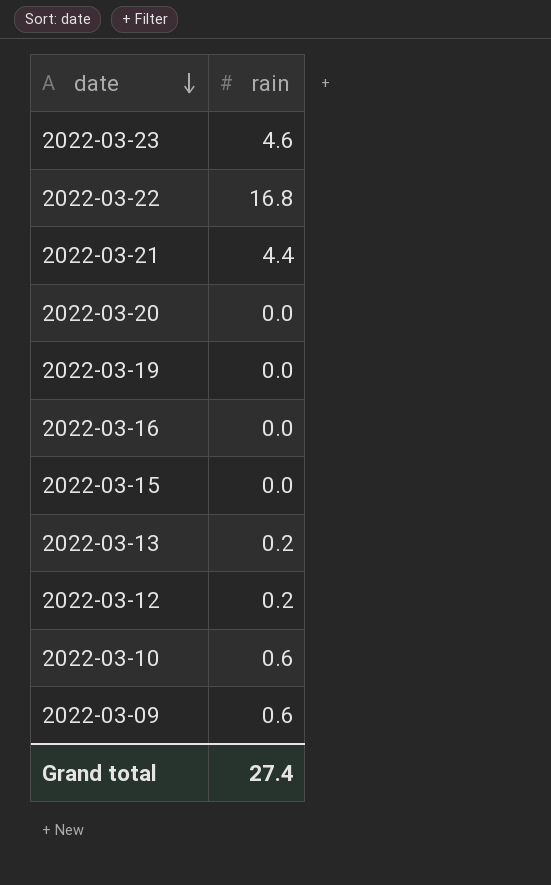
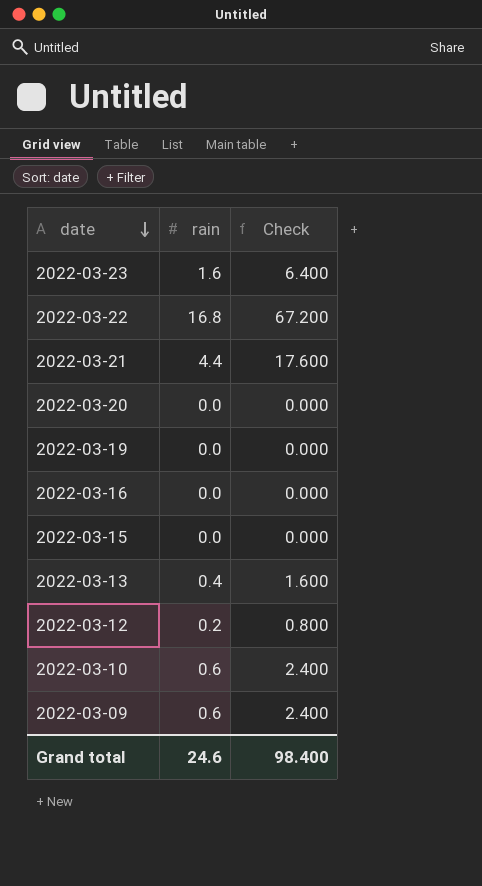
column Check | formula: none -> [rain] * 4
2022-03-23 | rain: 4.6 -> 1.6
2022-03-13 | rain: 0.2 -> 0.4
Grand total | rain: 27.4 -> 24.6

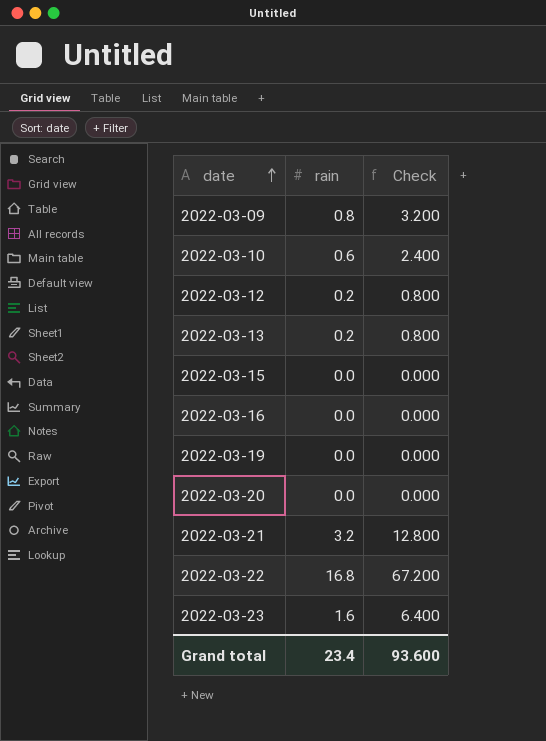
row order: date descending -> date ascending
2022-03-09 | rain: 0.6 -> 0.8
2022-03-09 | Check: 2.400 -> 3.200
2022-03-13 | rain: 0.4 -> 0.2
2022-03-13 | Check: 1.600 -> 0.800
2022-03-21 | rain: 4.4 -> 3.2
2022-03-21 | Check: 17.600 -> 12.800
Grand total | rain: 24.6 -> 23.4
Grand total | Check: 98.400 -> 93.600

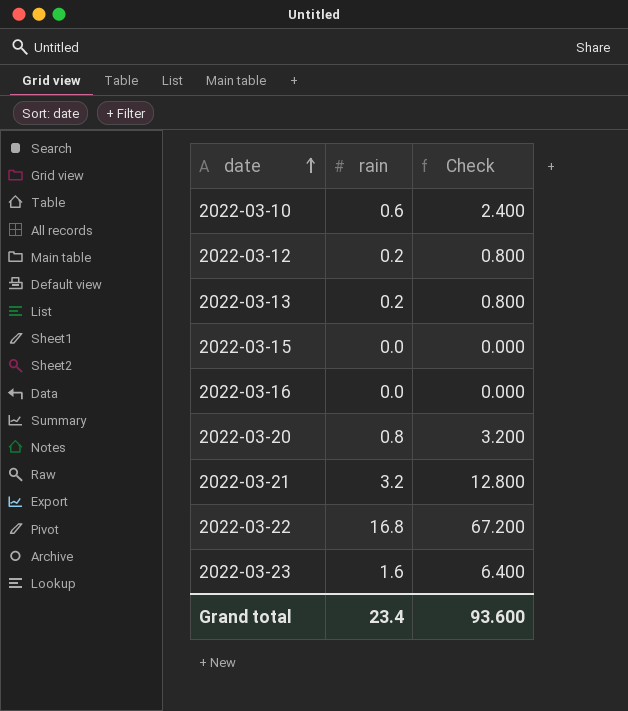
row 2022-03-09: 0.8 | 3.200 -> none
row 2022-03-19: 0.0 | 0.000 -> none
2022-03-20 | rain: 0.0 -> 0.8
2022-03-20 | Check: 0.000 -> 3.200

